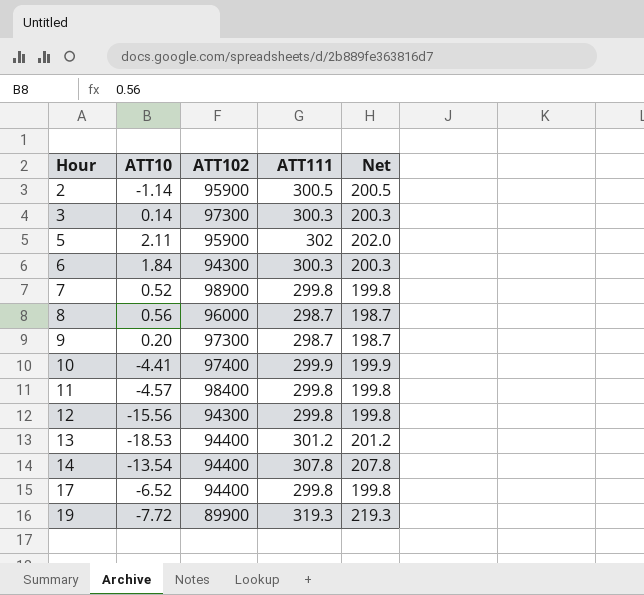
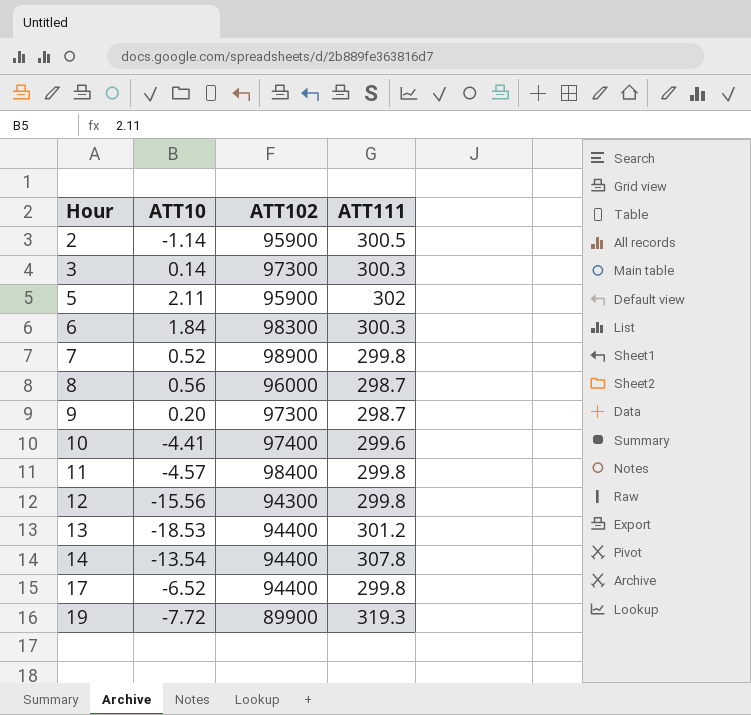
column Net | formula: [ATT111] - 100 -> none
6 | ATT102: 94300 -> 98300
10 | ATT111: 299.9 -> 299.6

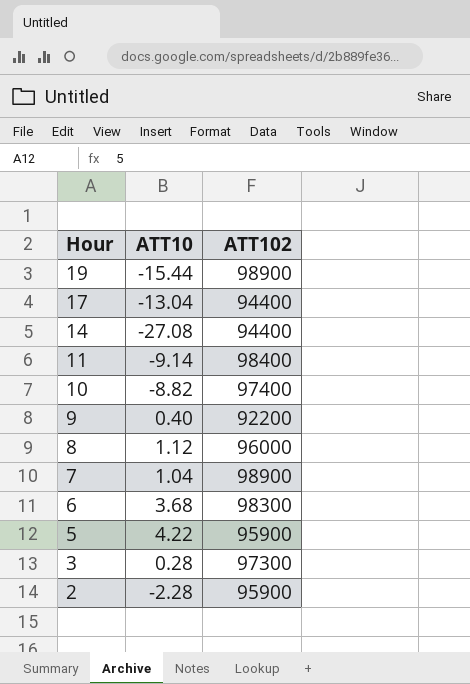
row order: Hour ascending -> Hour descending
column ATT111 | position: 4 -> none
row 12: -15.56 | 94300 | 299.8 -> none
row 13: -18.53 | 94400 | 301.2 -> none
19 | ATT10: -7.72 -> -15.44
19 | ATT102: 89900 -> 98900
17 | ATT10: -6.52 -> -13.04
14 | ATT10: -13.54 -> -27.08
11 | ATT10: -4.57 -> -9.14
10 | ATT10: -4.41 -> -8.82
9 | ATT10: 0.20 -> 0.40
9 | ATT102: 97300 -> 92200
8 | ATT10: 0.56 -> 1.12
7 | ATT10: 0.52 -> 1.04
6 | ATT10: 1.84 -> 3.68
5 | ATT10: 2.11 -> 4.22
3 | ATT10: 0.14 -> 0.28
2 | ATT10: -1.14 -> -2.28

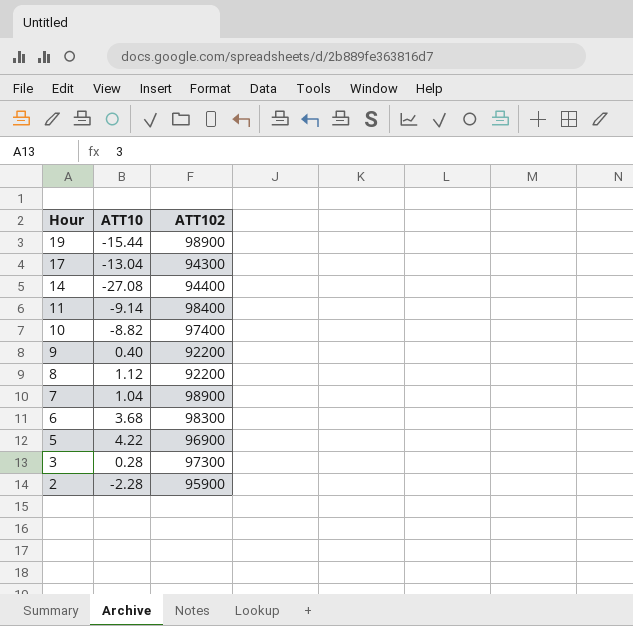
17 | ATT102: 94400 -> 94300
8 | ATT102: 96000 -> 92200
5 | ATT102: 95900 -> 96900

